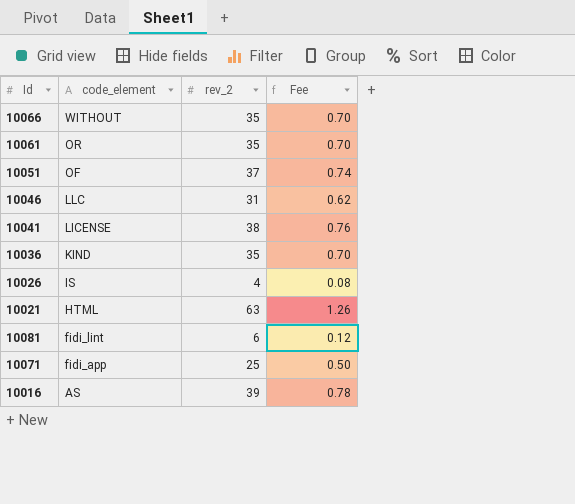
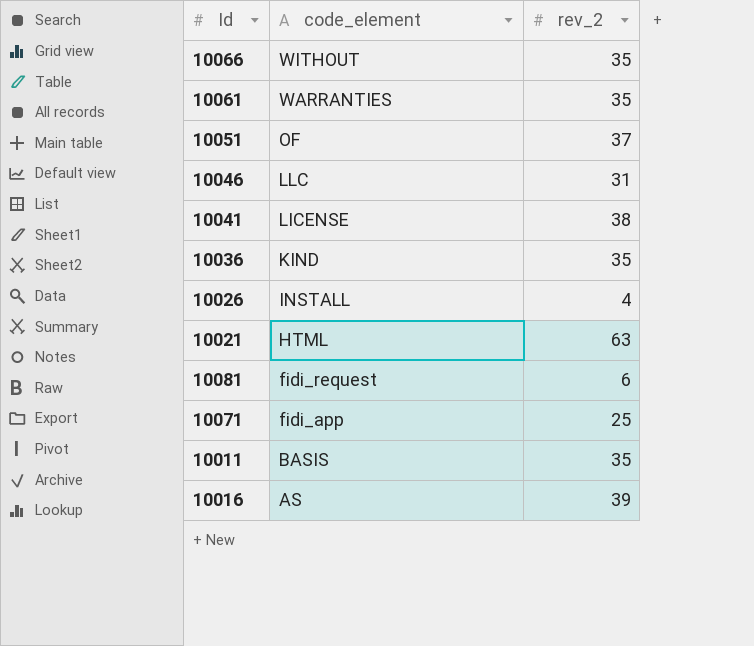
column Fee | formula: [rev_2] * 0.02 -> none
10061 | code_element: OR -> WARRANTIES
10026 | code_element: IS -> INSTALL
10081 | code_element: fidi_lint -> fidi_request
row 10011: none -> BASIS | 35

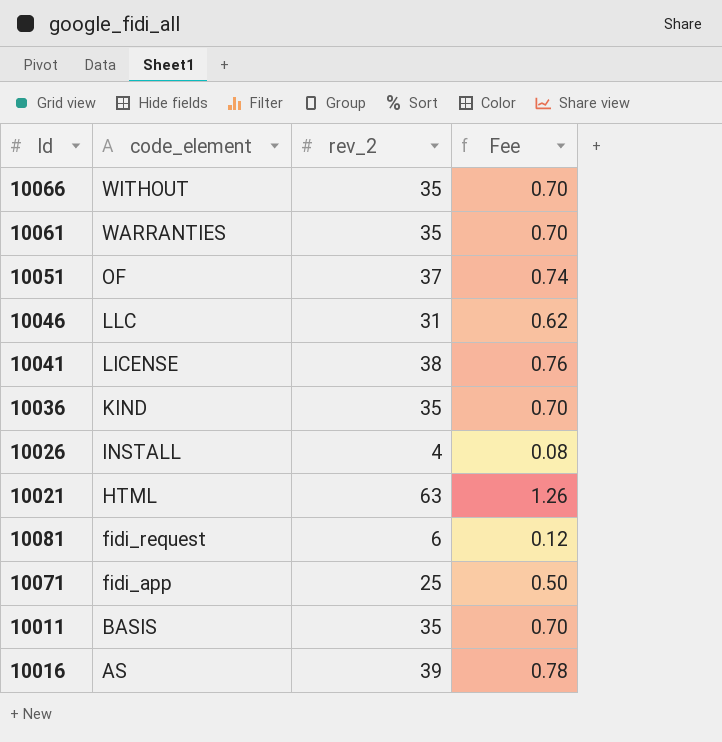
column Fee | formula: none -> [rev_2] * 0.02

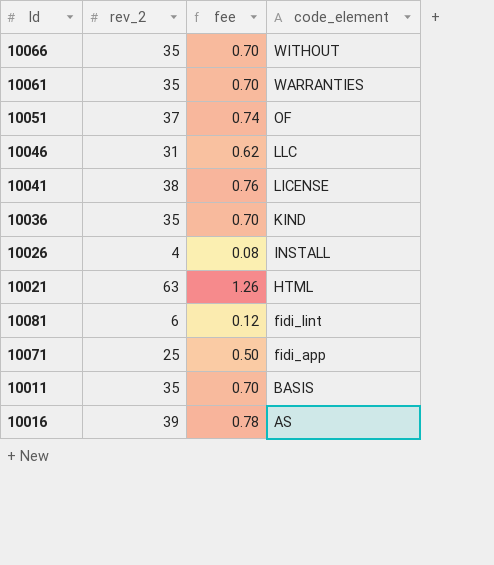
column name: Fee -> fee
column code_element | position: 2 -> 4
10081 | code_element: fidi_request -> fidi_lint

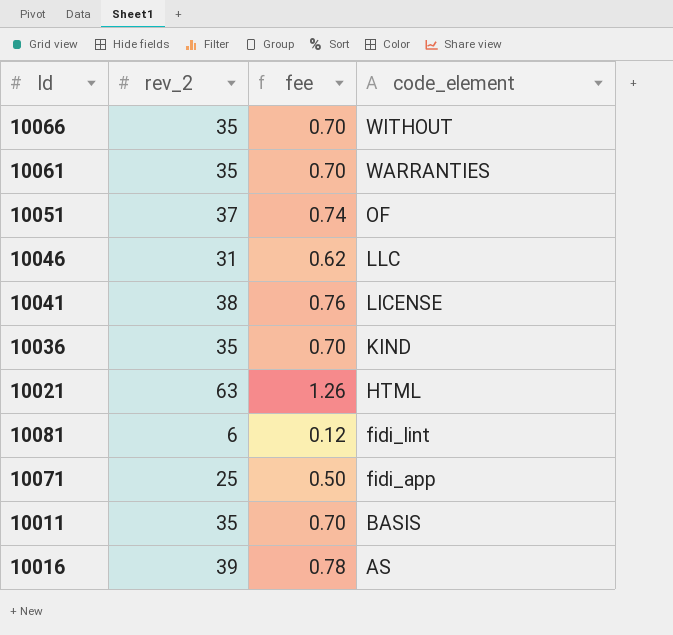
row 10026: 4 | 0.08 | INSTALL -> none

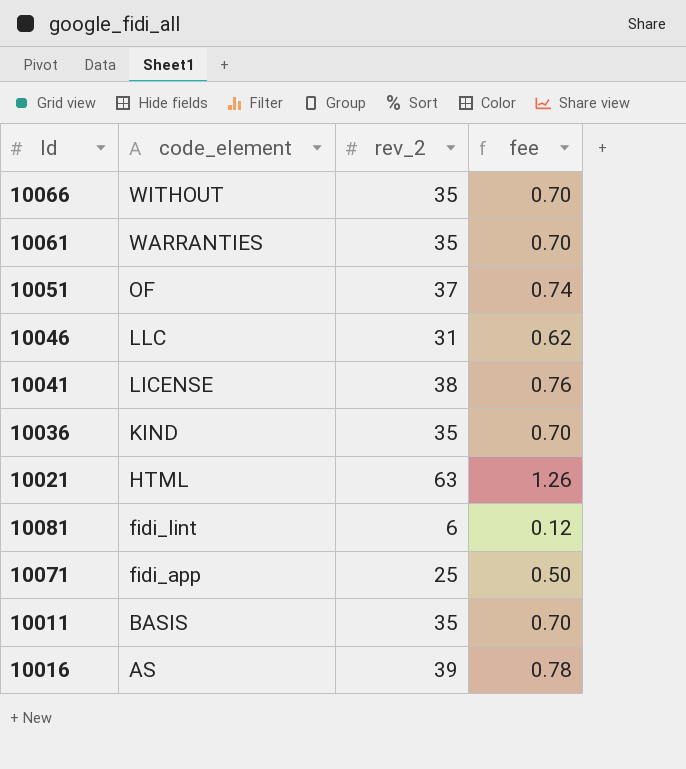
column code_element | position: 4 -> 2

